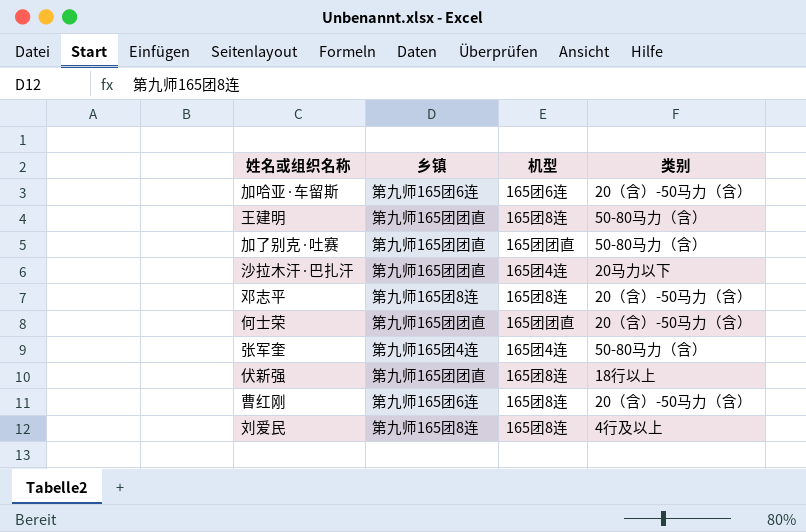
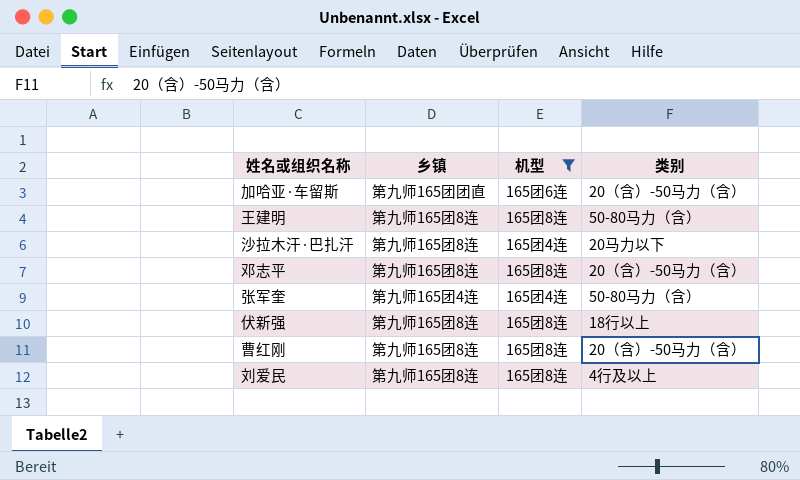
filter: none -> 机型 != 165团团直
加哈亚·车留斯 | 乡镇: 第九师165团6连 -> 第九师165团团直
王建明 | 乡镇: 第九师165团团直 -> 第九师165团8连
沙拉木汗·巴扎汗 | 乡镇: 第九师165团团直 -> 第九师165团8连
伏新强 | 乡镇: 第九师165团团直 -> 第九师165团8连
曹红刚 | 乡镇: 第九师165团6连 -> 第九师165团8连

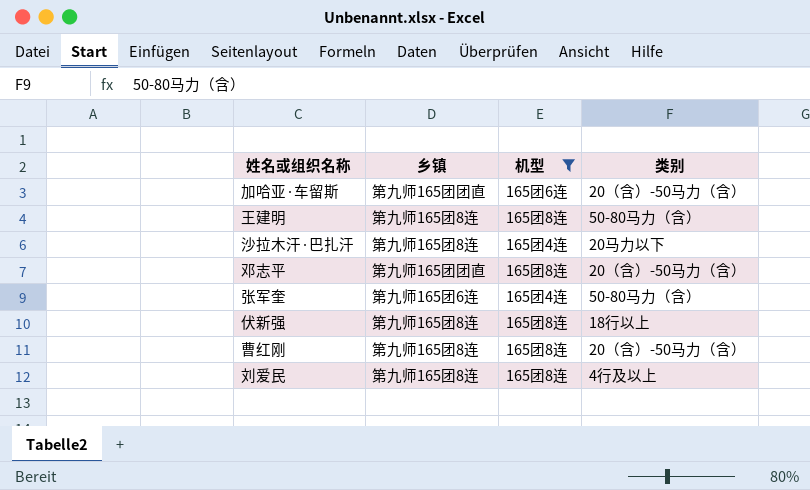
邓志平 | 乡镇: 第九师165团8连 -> 第九师165团团直
张军奎 | 乡镇: 第九师165团4连 -> 第九师165团6连

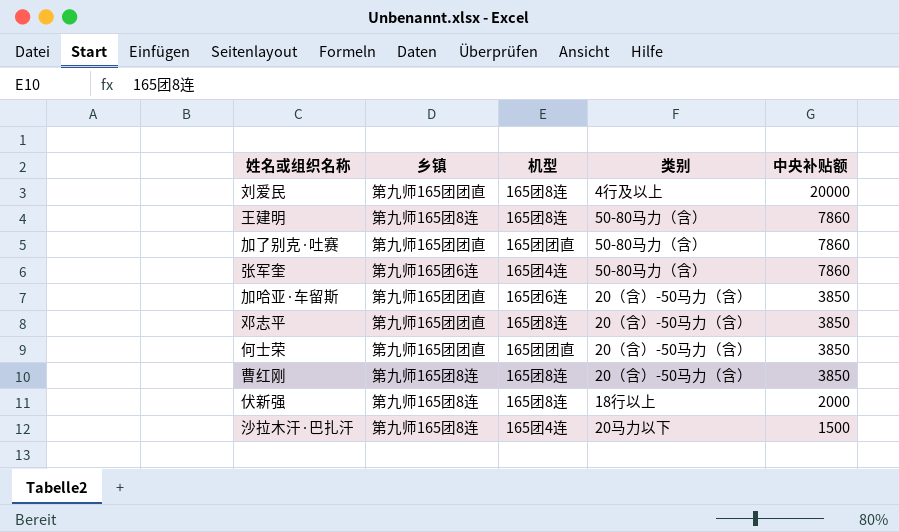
filter: 机型 != 165团团直 -> none
row order: none -> 中央补贴额 descending
column 中央补贴额 | position: none -> 5
刘爱民 | 乡镇: 第九师165团8连 -> 第九师165团团直

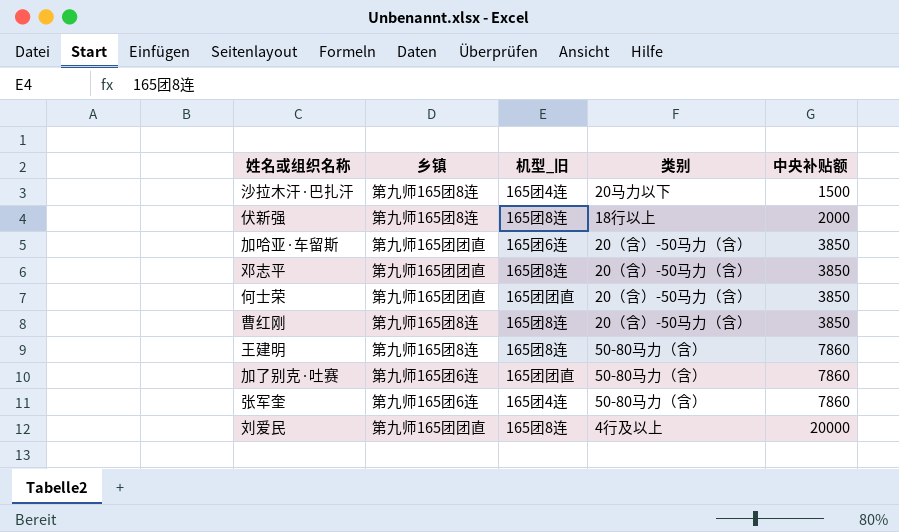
row order: 中央补贴额 descending -> 中央补贴额 ascending
column name: 机型 -> 机型_旧
加了别克·吐赛 | 乡镇: 第九师165团团直 -> 第九师165团6连

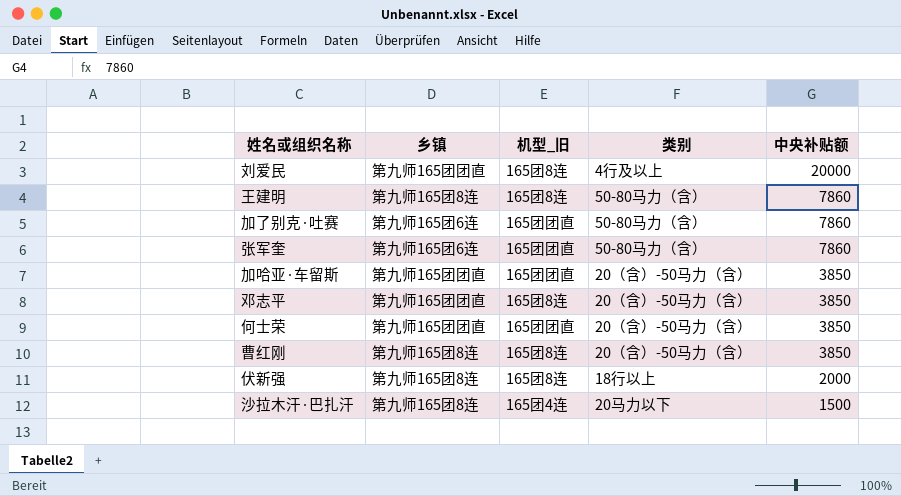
row order: 中央补贴额 ascending -> 中央补贴额 descending
张军奎 | 机型_旧: 165团4连 -> 165团团直
加哈亚·车留斯 | 机型_旧: 165团6连 -> 165团团直

